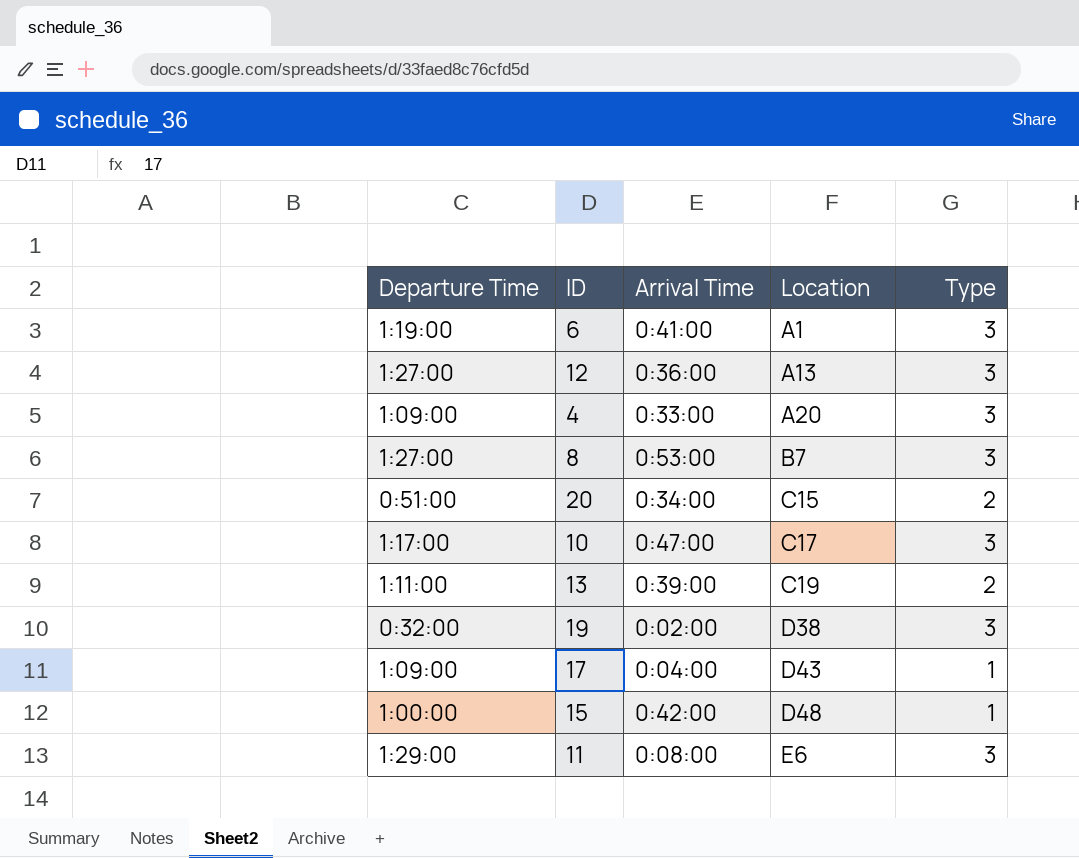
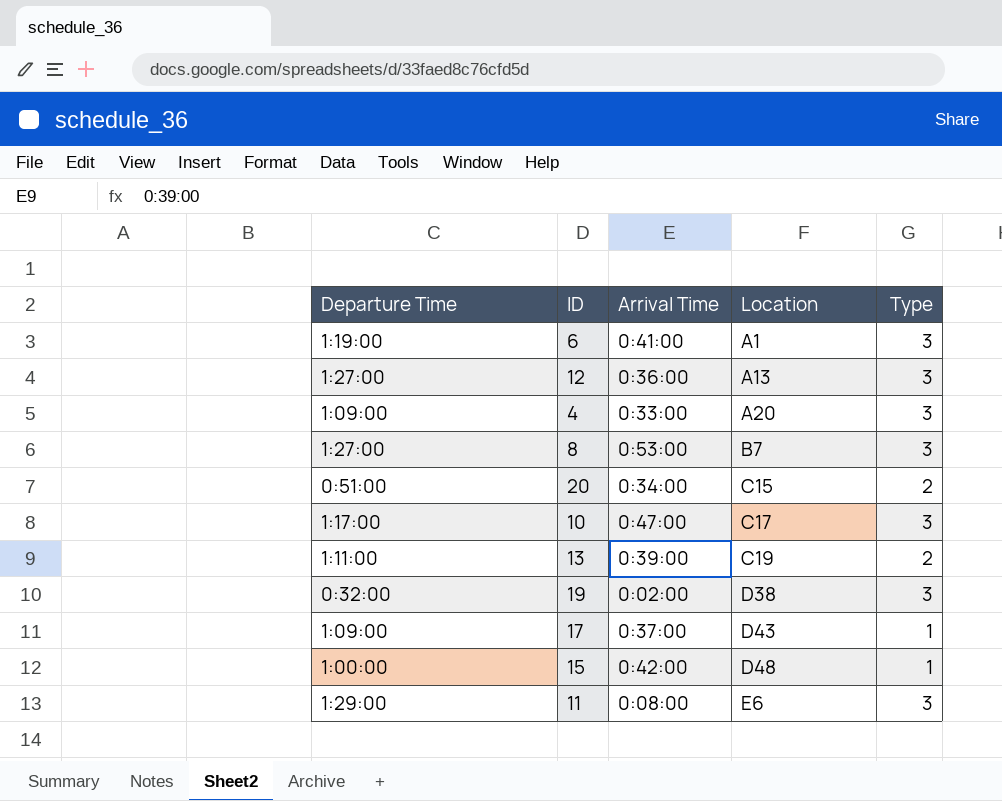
17 | Arrival Time: 0:04:00 -> 0:37:00

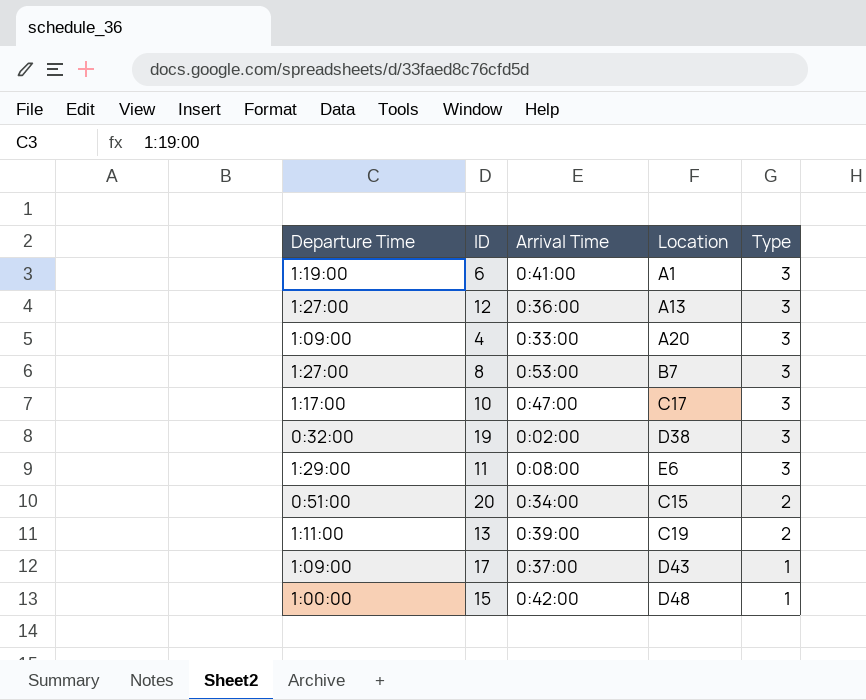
row order: Location ascending -> Type descending

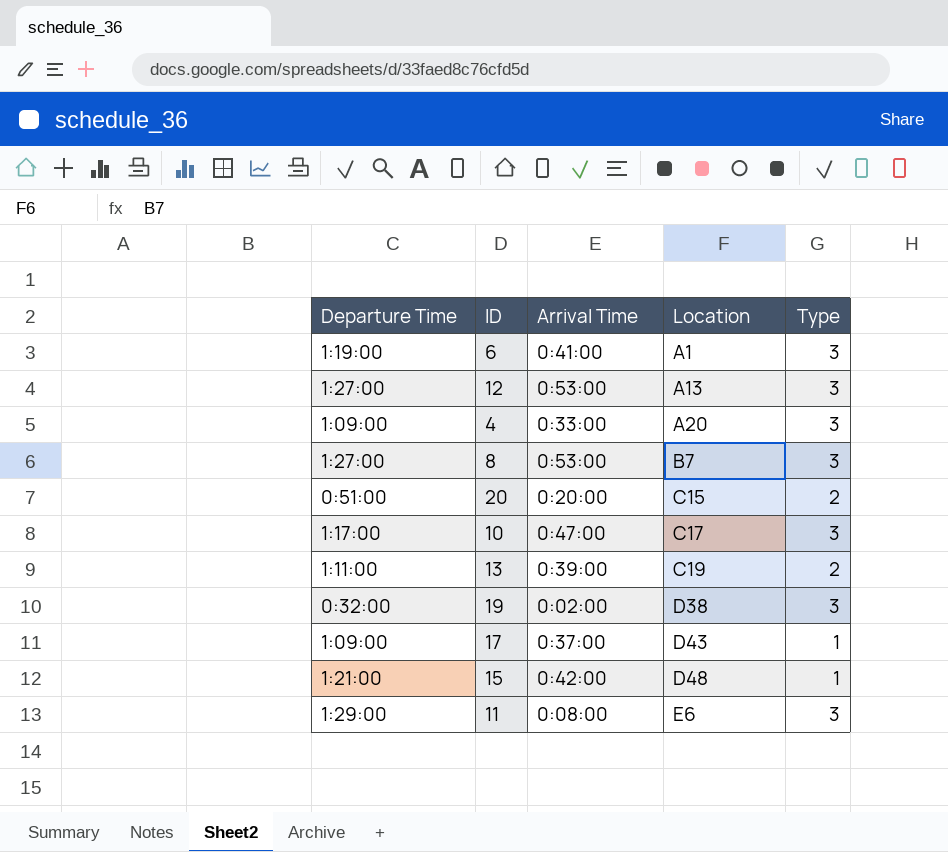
row order: Type descending -> Location ascending
12 | Arrival Time: 0:36:00 -> 0:53:00
20 | Arrival Time: 0:34:00 -> 0:20:00
15 | Departure Time: 1:00:00 -> 1:21:00

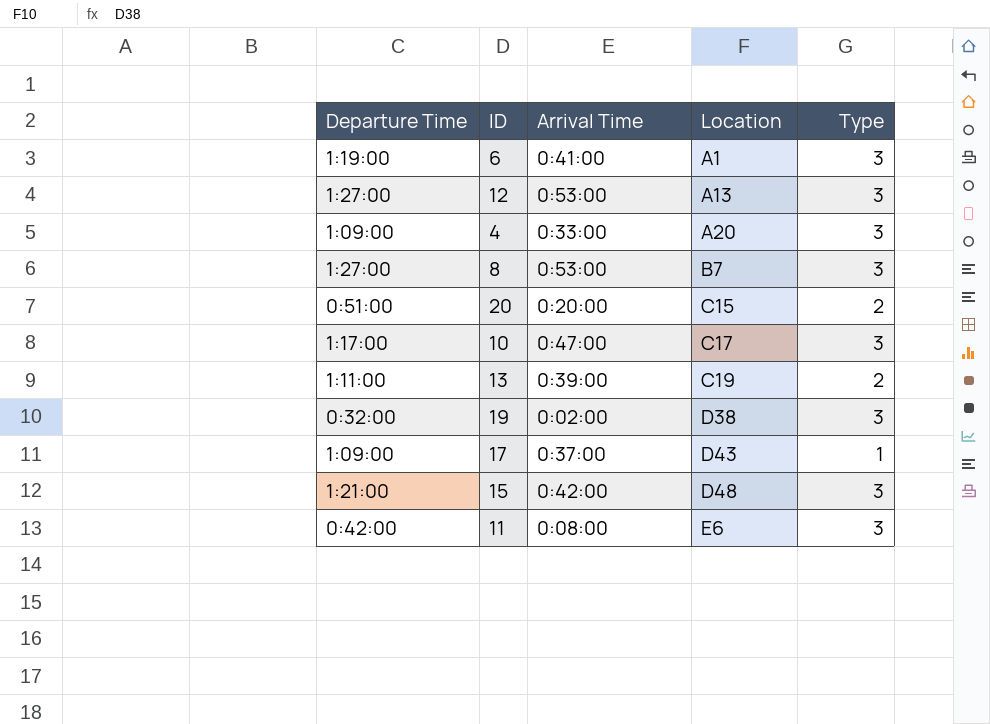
15 | Type: 1 -> 3
11 | Departure Time: 1:29:00 -> 0:42:00

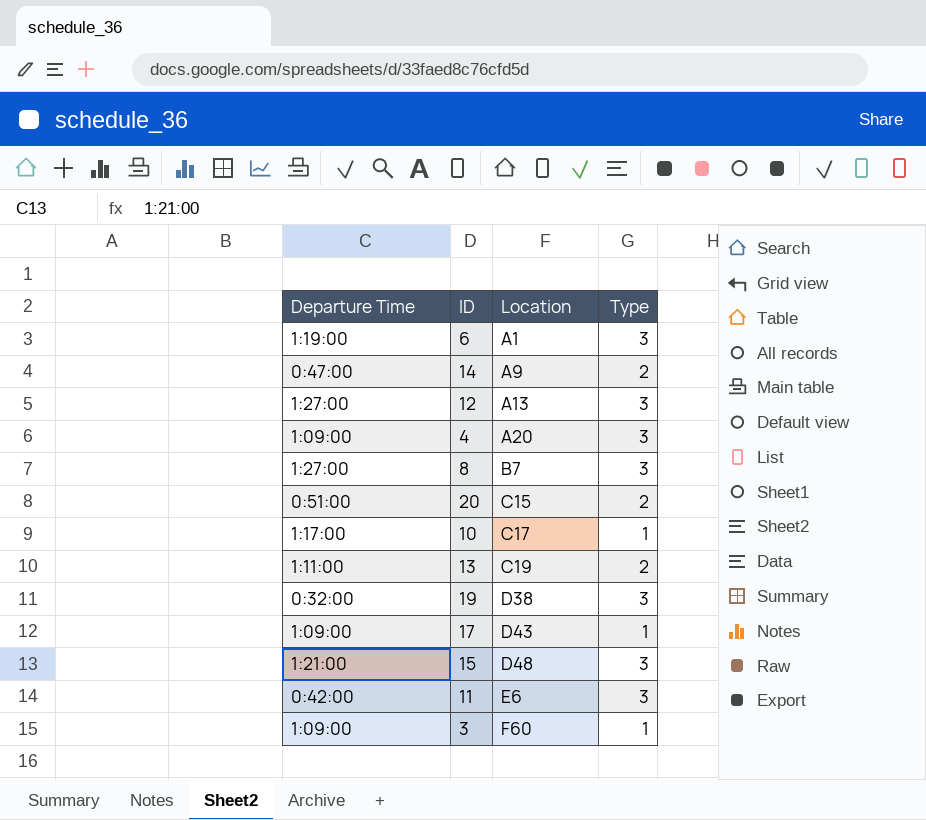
column Arrival Time | position: 3 -> none
row 14: none -> 0:47:00 | A9 | 2
10 | Type: 3 -> 1
row 3: none -> 1:09:00 | F60 | 1

